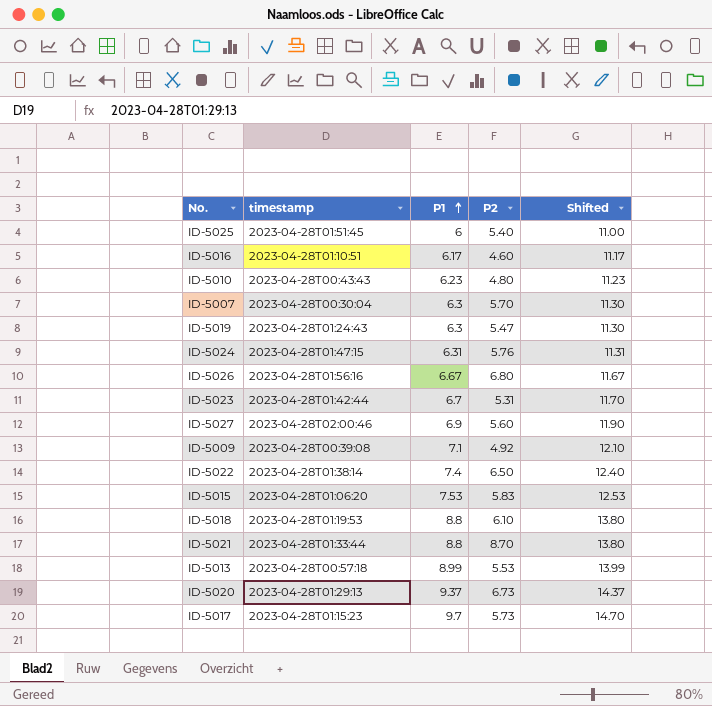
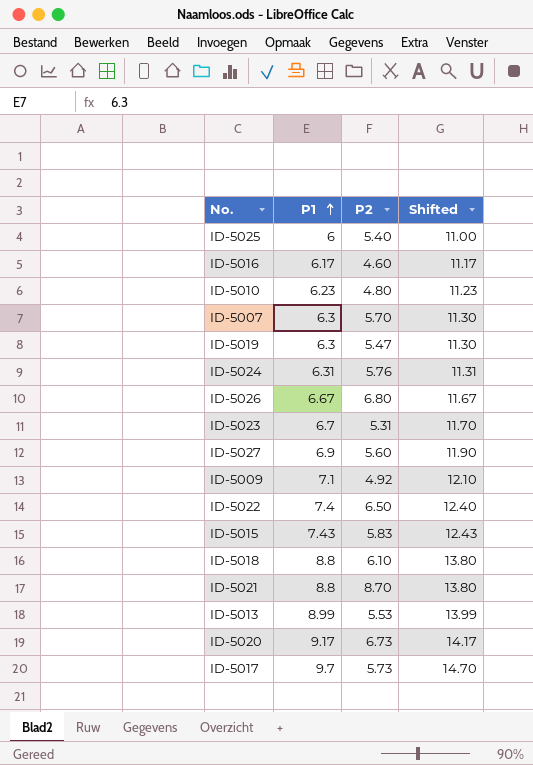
column timestamp | position: 2 -> none
ID-5015 | P1: 7.53 -> 7.43
ID-5015 | Shifted: 12.53 -> 12.43
ID-5020 | P1: 9.37 -> 9.17
ID-5020 | Shifted: 14.37 -> 14.17

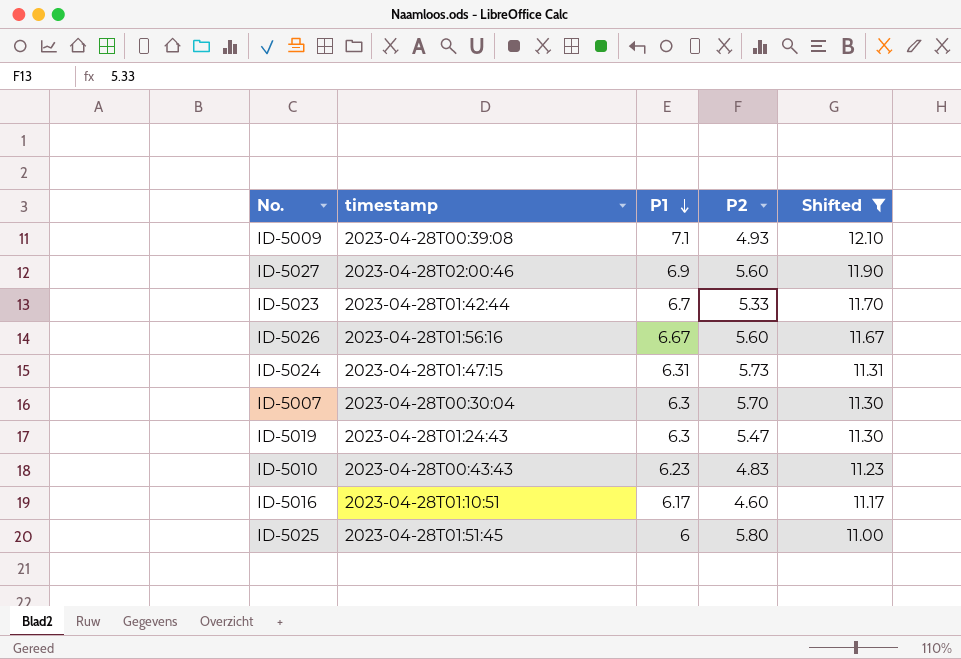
filter: none -> Shifted <= 12.10
row order: P1 ascending -> P1 descending
column timestamp | position: none -> 2
ID-5009 | P2: 4.92 -> 4.93
ID-5023 | P2: 5.31 -> 5.33
ID-5026 | P2: 6.80 -> 5.60
ID-5024 | P2: 5.76 -> 5.73
ID-5010 | P2: 4.80 -> 4.83
ID-5025 | P2: 5.40 -> 5.80

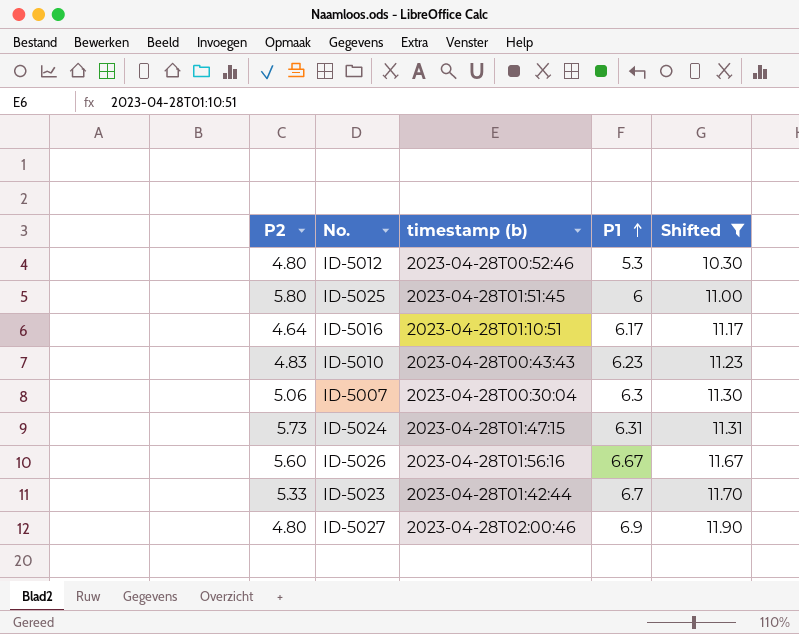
row order: P1 descending -> P1 ascending
column P2 | position: 4 -> 1
column name: timestamp -> timestamp (b)
row ID-5009: 2023-04-28T00:39:08 | 7.1 | 4.93 | 12.10 -> none
row ID-5019: 2023-04-28T01:24:43 | 6.3 | 5.47 | 11.30 -> none
row ID-5012: none -> 4.80 | 2023-04-28T00:52:46 | 5.3 | 10.30
ID-5016 | P2: 4.60 -> 4.64
ID-5007 | P2: 5.70 -> 5.06
ID-5027 | P2: 5.60 -> 4.80

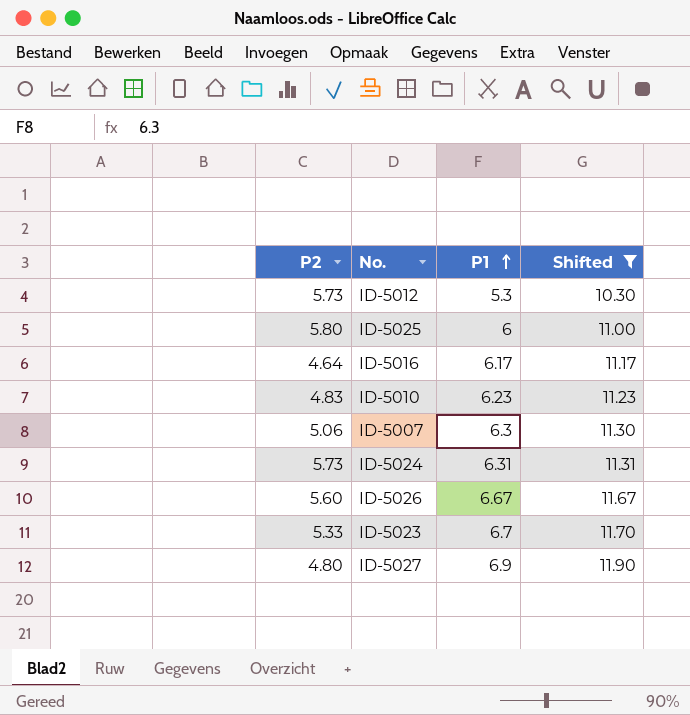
column timestamp (b) | position: 3 -> none
ID-5012 | P2: 4.80 -> 5.73

